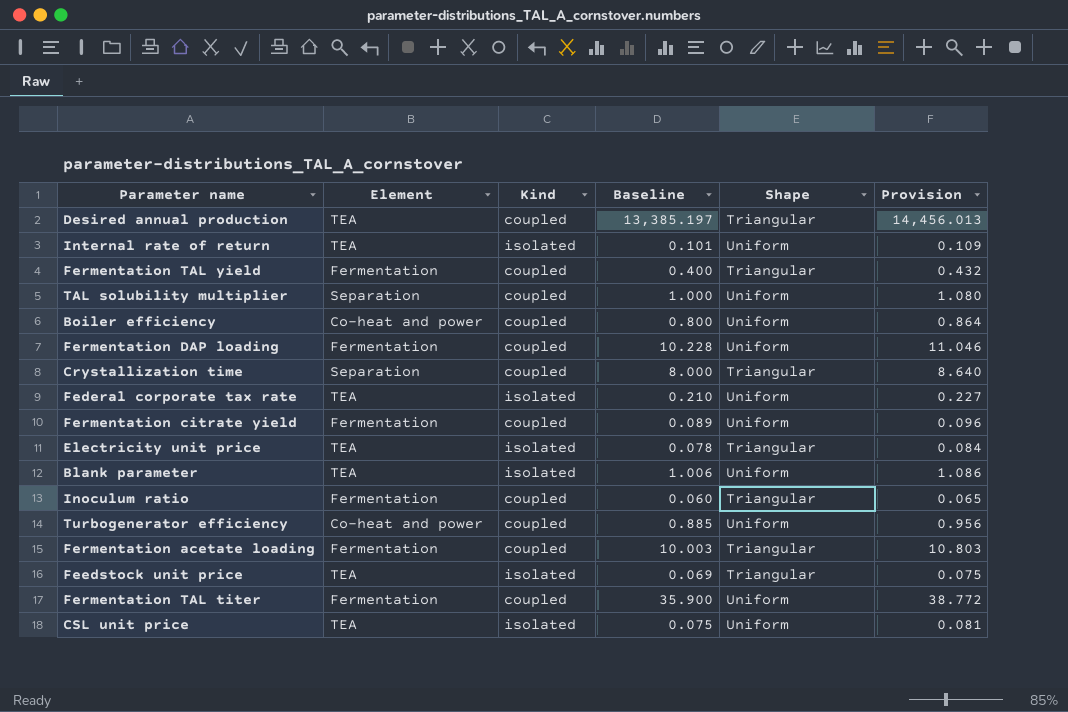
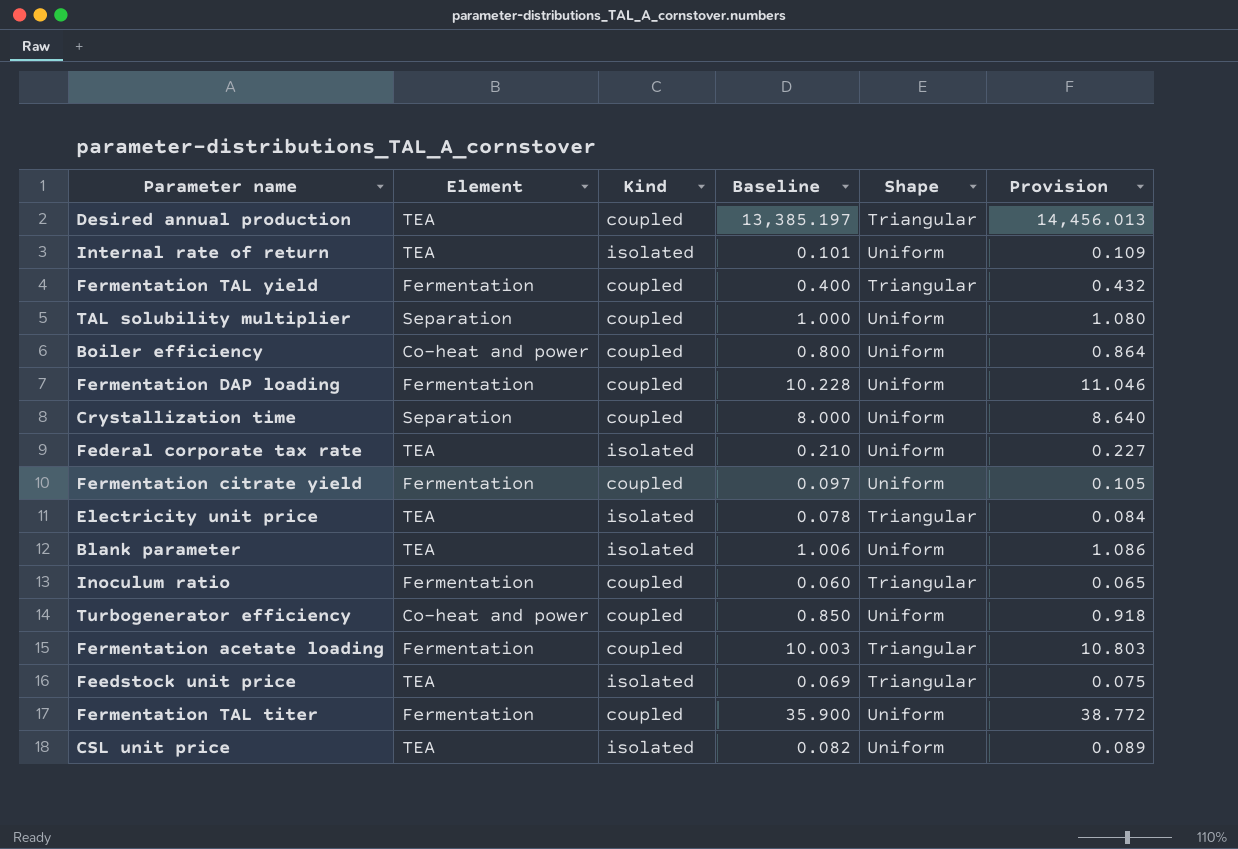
Crystallization time | Shape: Triangular -> Uniform
Fermentation citrate yield | Baseline: 0.089 -> 0.097
Fermentation citrate yield | Provision: 0.096 -> 0.105
Turbogenerator efficiency | Baseline: 0.885 -> 0.850
Turbogenerator efficiency | Provision: 0.956 -> 0.918
CSL unit price | Baseline: 0.075 -> 0.082
CSL unit price | Provision: 0.081 -> 0.089

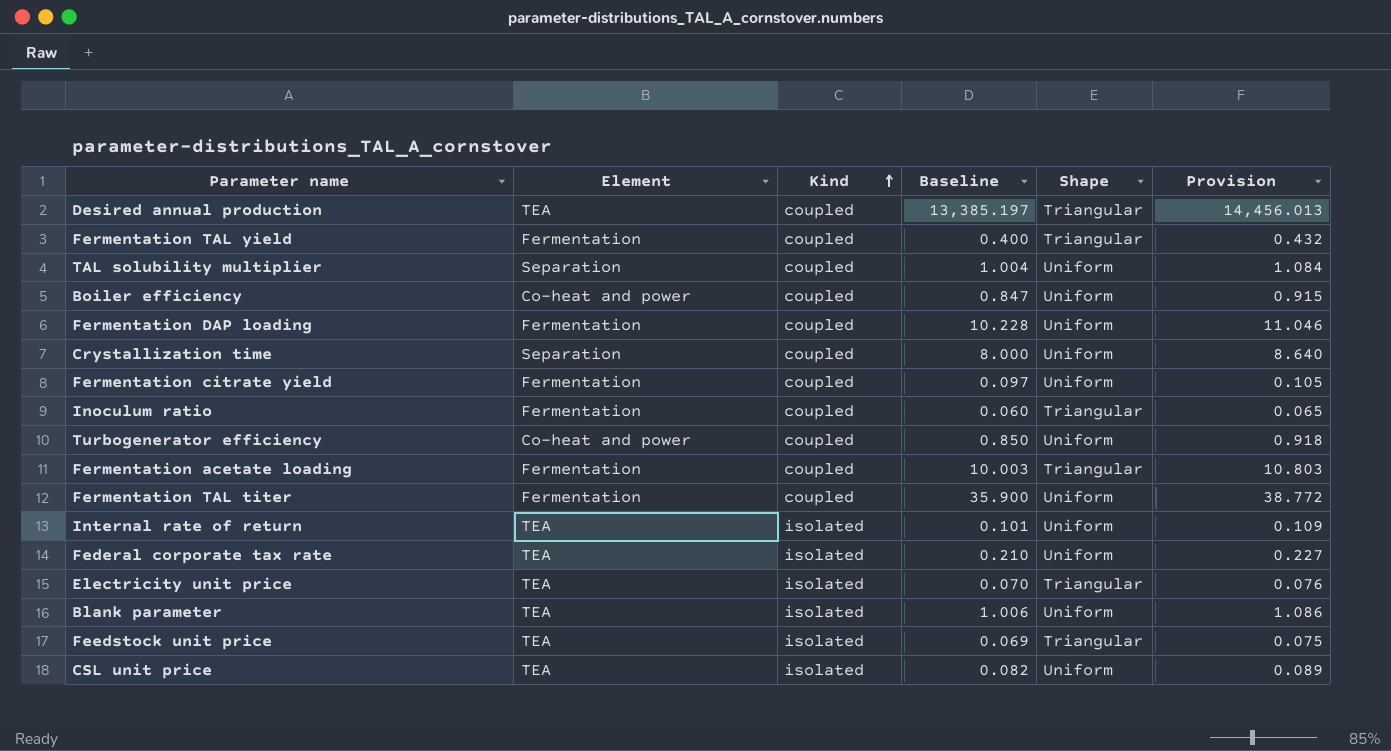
row order: none -> Kind ascending
TAL solubility multiplier | Baseline: 1.000 -> 1.004
TAL solubility multiplier | Provision: 1.080 -> 1.084
Boiler efficiency | Baseline: 0.800 -> 0.847
Boiler efficiency | Provision: 0.864 -> 0.915
Electricity unit price | Baseline: 0.078 -> 0.070
Electricity unit price | Provision: 0.084 -> 0.076

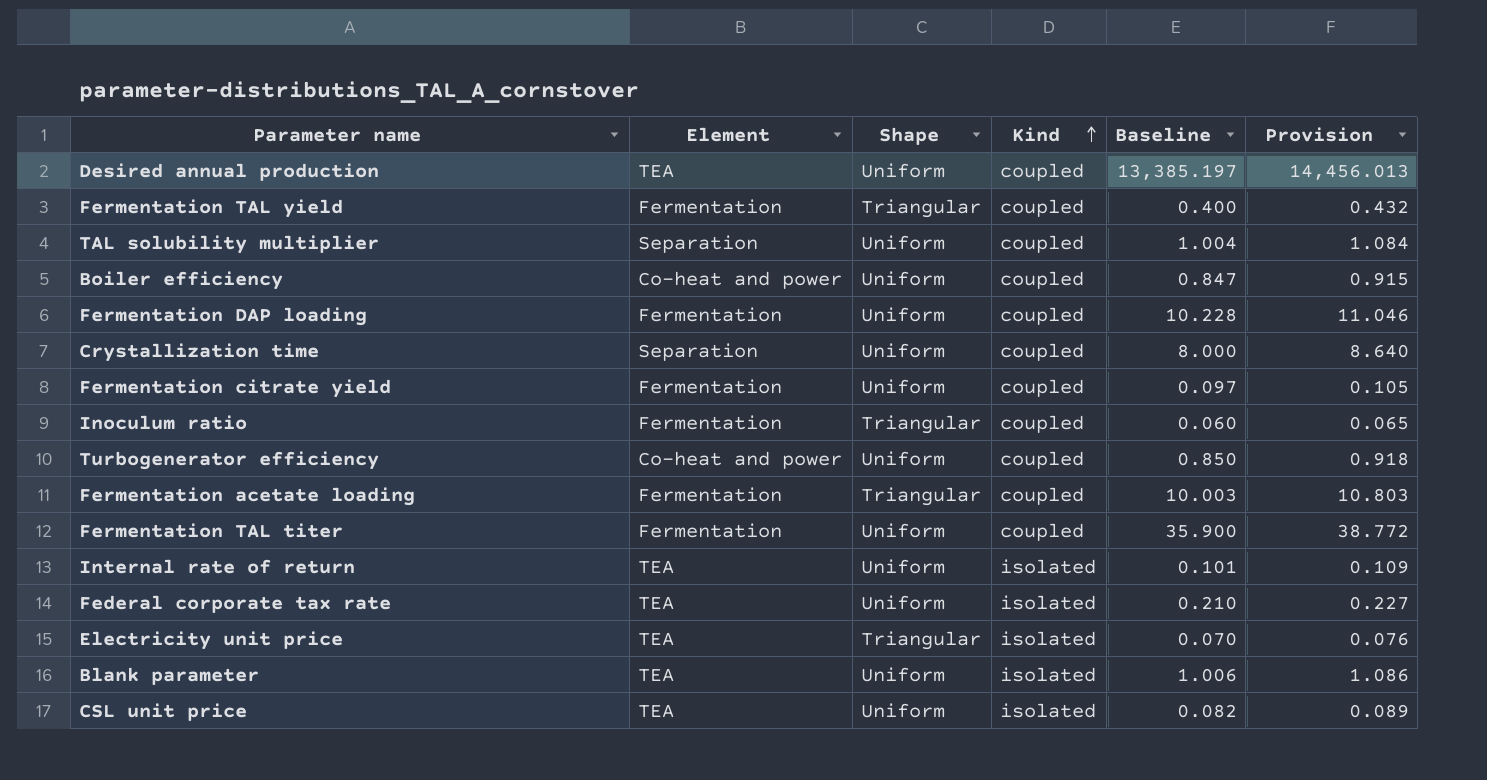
column Shape | position: 5 -> 3
row Feedstock unit price: TEA | isolated | 0.069 | Triangular | 0.075 -> none
Desired annual production | Shape: Triangular -> Uniform

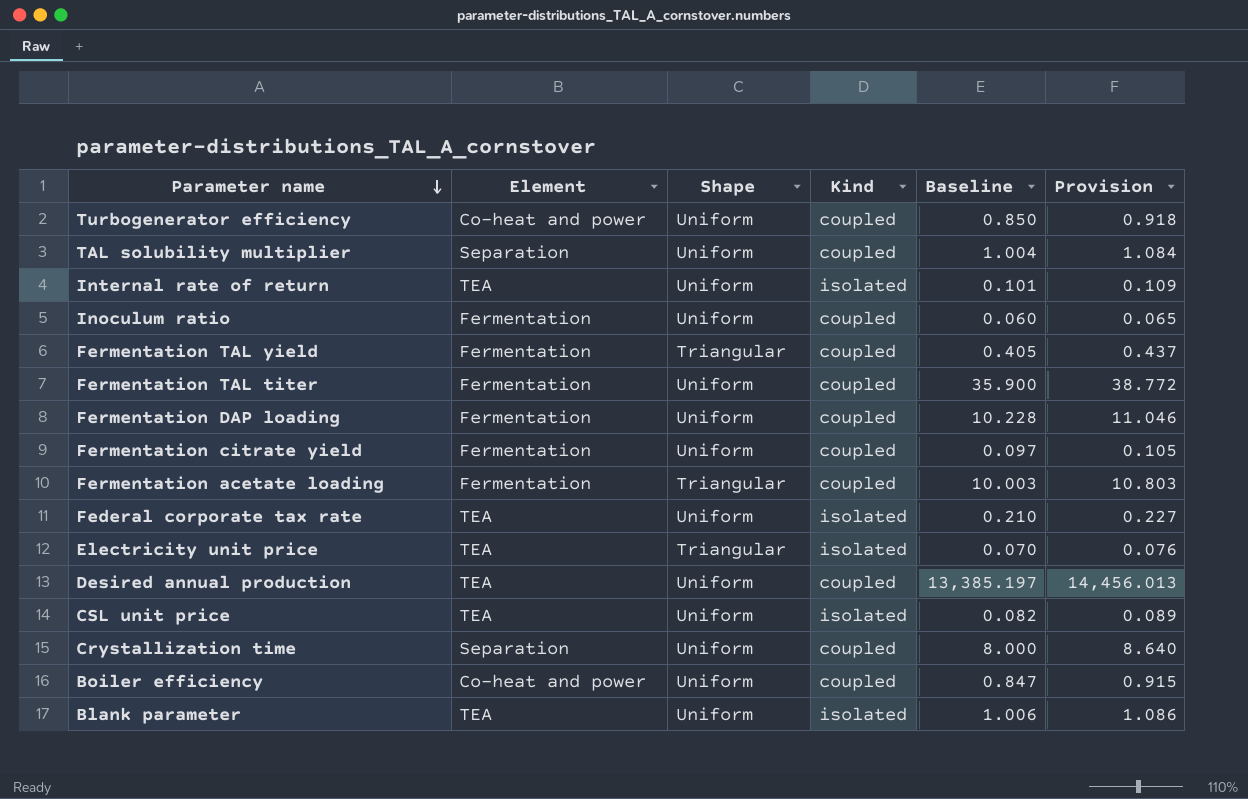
row order: Kind ascending -> Parameter name descending
Inoculum ratio | Shape: Triangular -> Uniform
Fermentation TAL yield | Baseline: 0.400 -> 0.405
Fermentation TAL yield | Provision: 0.432 -> 0.437

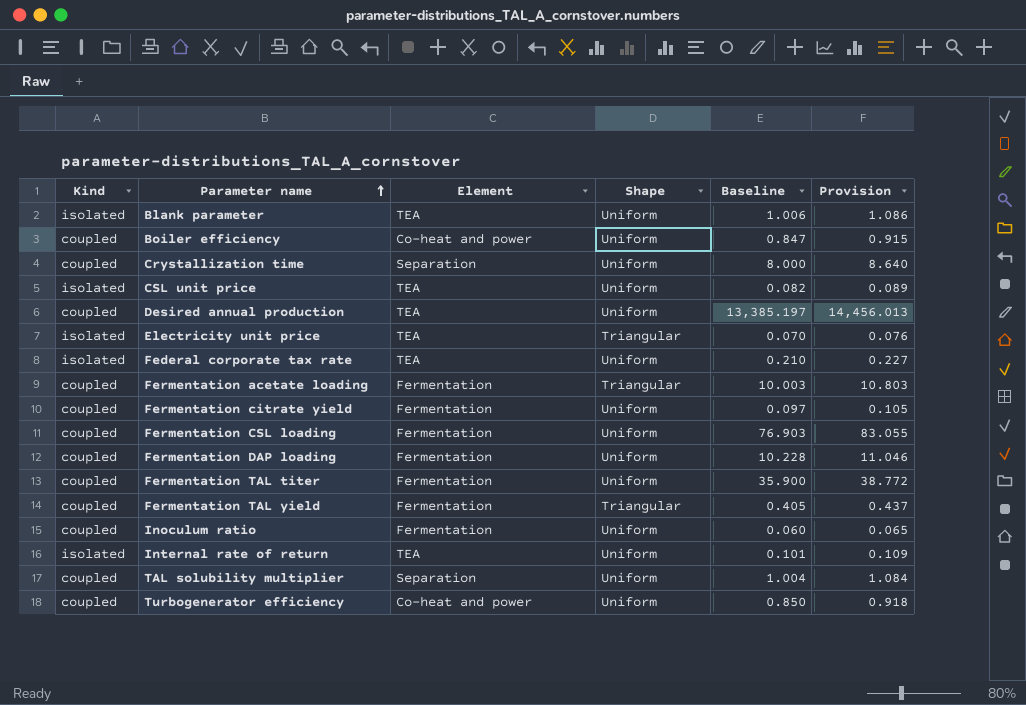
row order: Parameter name descending -> Parameter name ascending
column Kind | position: 4 -> 1
row Fermentation CSL loading: none -> coupled | Fermentation | Uniform | 76.903 | 83.055

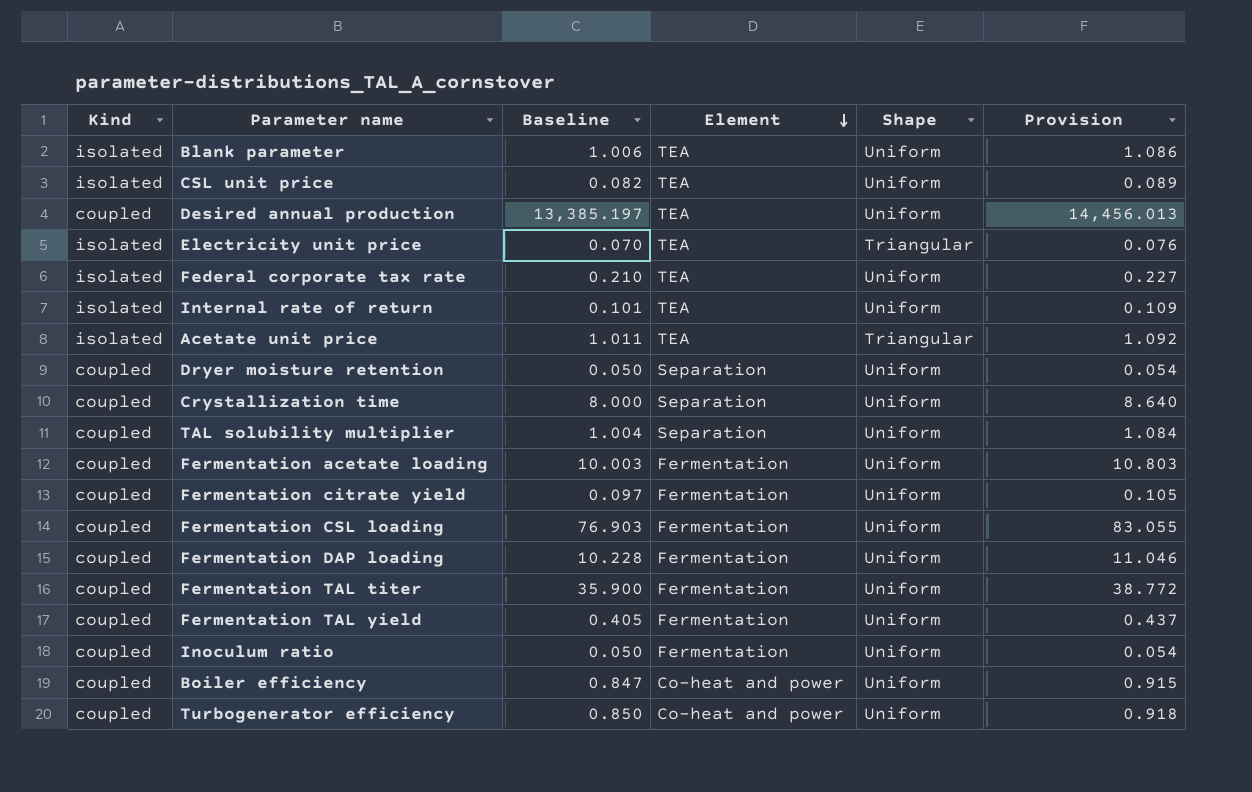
row order: Parameter name ascending -> Element descending
column Baseline | position: 5 -> 3
row Acetate unit price: none -> isolated | 1.011 | TEA | Triangular | 1.092
row Dryer moisture retention: none -> coupled | 0.050 | Separation | Uniform | 0.054
Fermentation acetate loading | Shape: Triangular -> Uniform
Fermentation TAL yield | Shape: Triangular -> Uniform
Inoculum ratio | Baseline: 0.060 -> 0.050
Inoculum ratio | Provision: 0.065 -> 0.054

